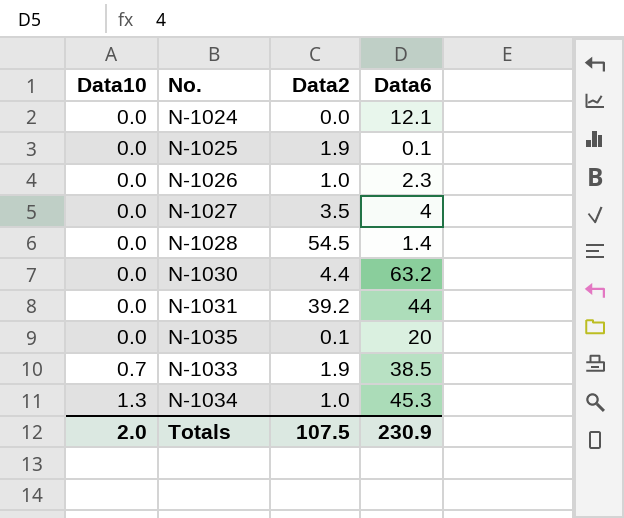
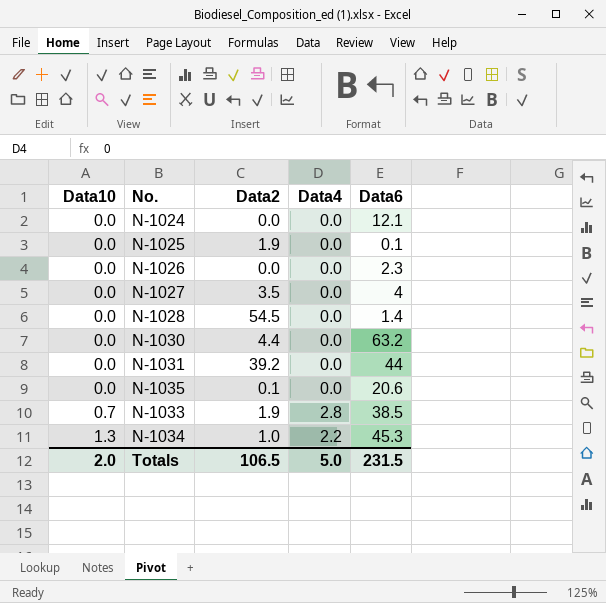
column Data4 | position: none -> 4
N-1026 | Data2: 1.0 -> 0.0
N-1035 | Data6: 20 -> 20.6
Totals | Data2: 107.5 -> 106.5
Totals | Data6: 230.9 -> 231.5

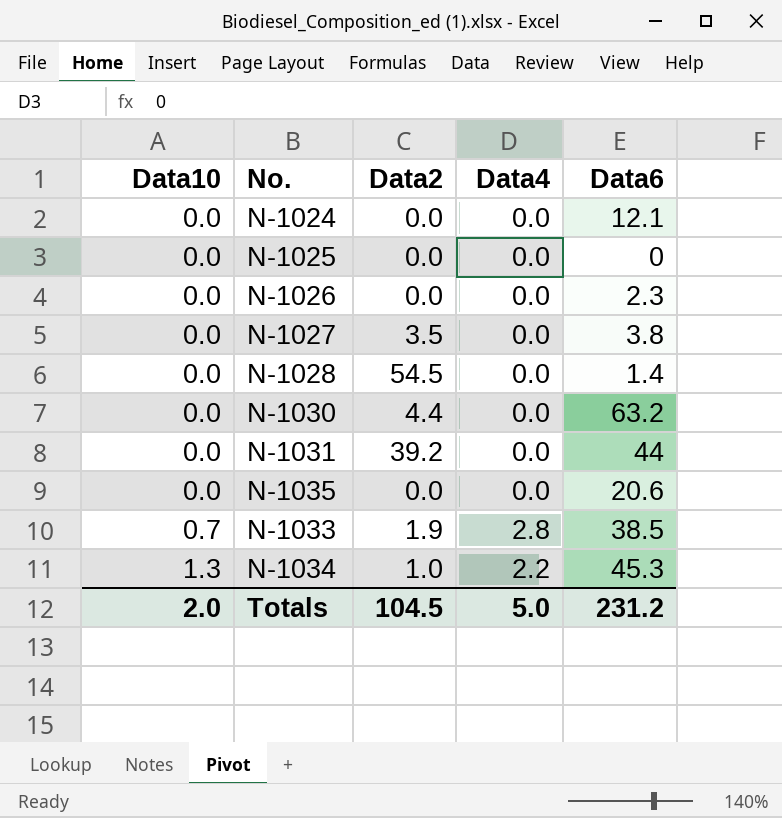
N-1025 | Data2: 1.9 -> 0.0
N-1025 | Data6: 0.1 -> 0
N-1027 | Data6: 4 -> 3.8
N-1035 | Data2: 0.1 -> 0.0
Totals | Data2: 106.5 -> 104.5
Totals | Data6: 231.5 -> 231.2

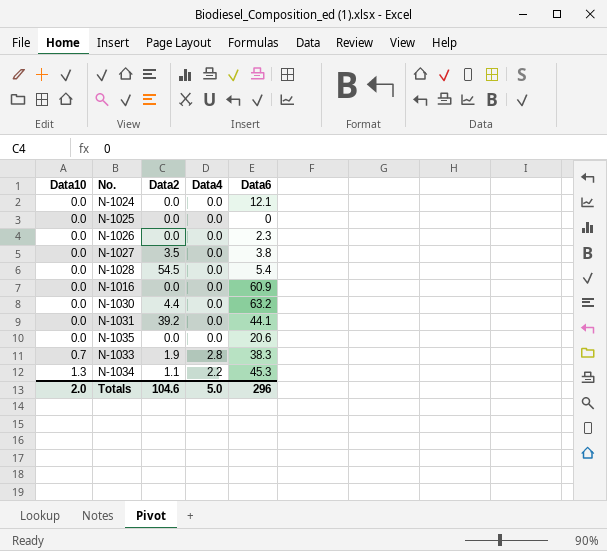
N-1028 | Data6: 1.4 -> 5.4
row N-1016: none -> 0.0 | 0.0 | 0.0 | 60.9
N-1031 | Data6: 44 -> 44.1
N-1033 | Data6: 38.5 -> 38.3
N-1034 | Data2: 1.0 -> 1.1
Totals | Data2: 104.5 -> 104.6
Totals | Data6: 231.2 -> 296

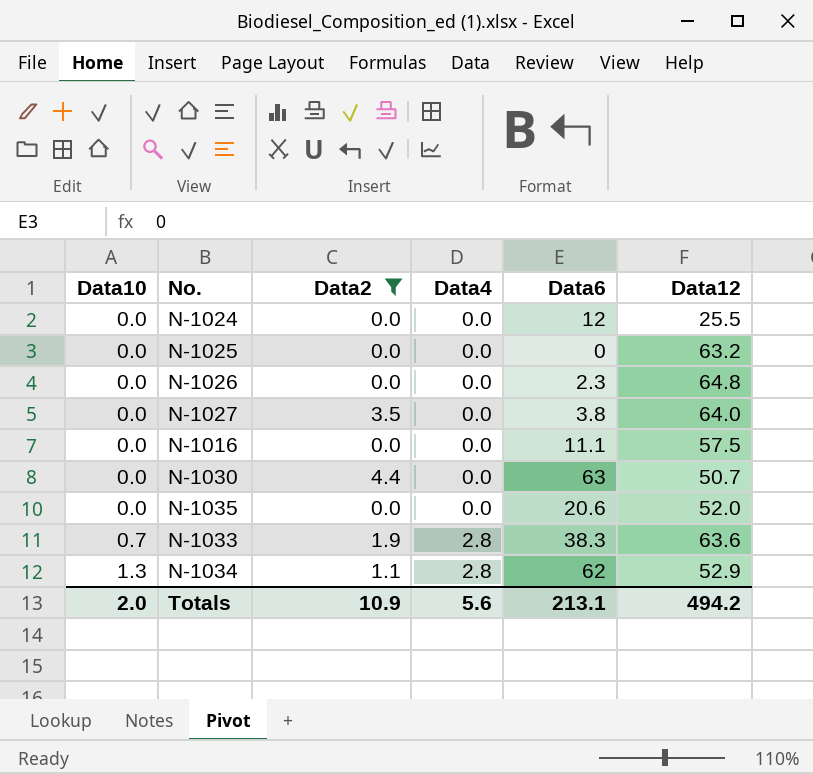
filter: none -> Data2 <= 4.4
column Data12 | position: none -> 6
N-1024 | Data6: 12.1 -> 12
N-1016 | Data6: 60.9 -> 11.1
N-1030 | Data6: 63.2 -> 63
N-1034 | Data4: 2.2 -> 2.8
N-1034 | Data6: 45.3 -> 62
Totals | Data2: 104.6 -> 10.9
Totals | Data4: 5.0 -> 5.6
Totals | Data6: 296 -> 213.1

